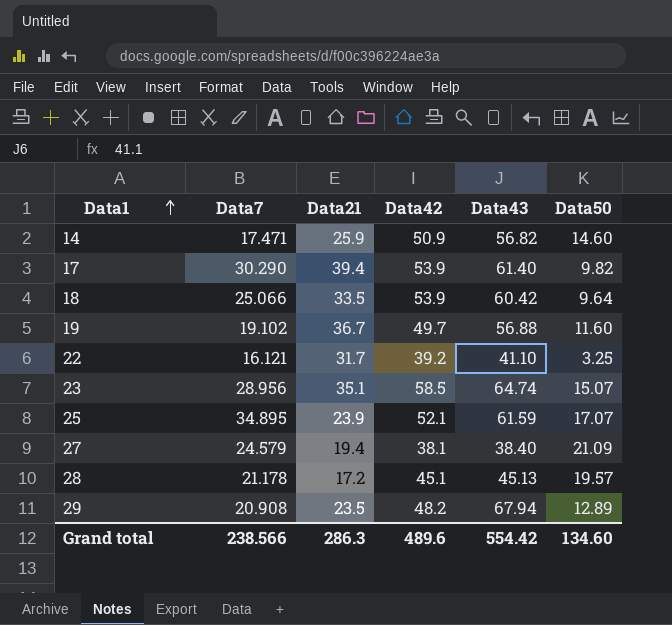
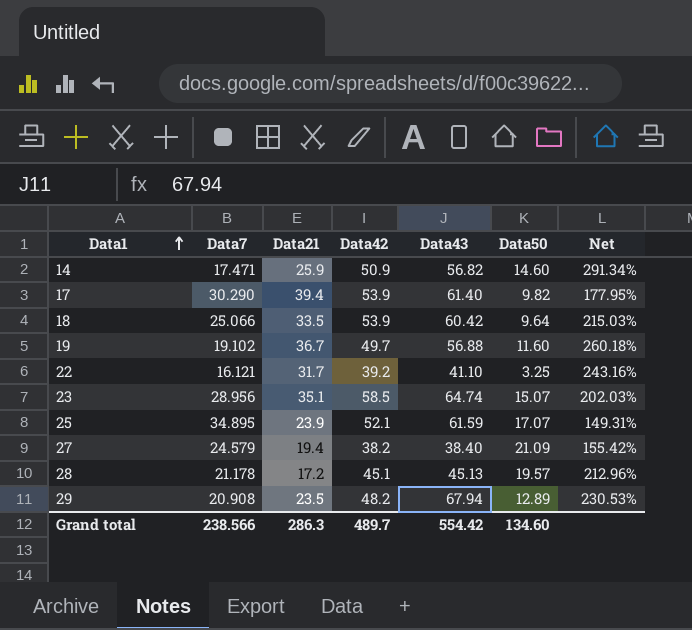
column Net | formula: none -> [Data42] / [Data7]
27 | Data42: 38.1 -> 38.2
Grand total | Data42: 489.6 -> 489.7

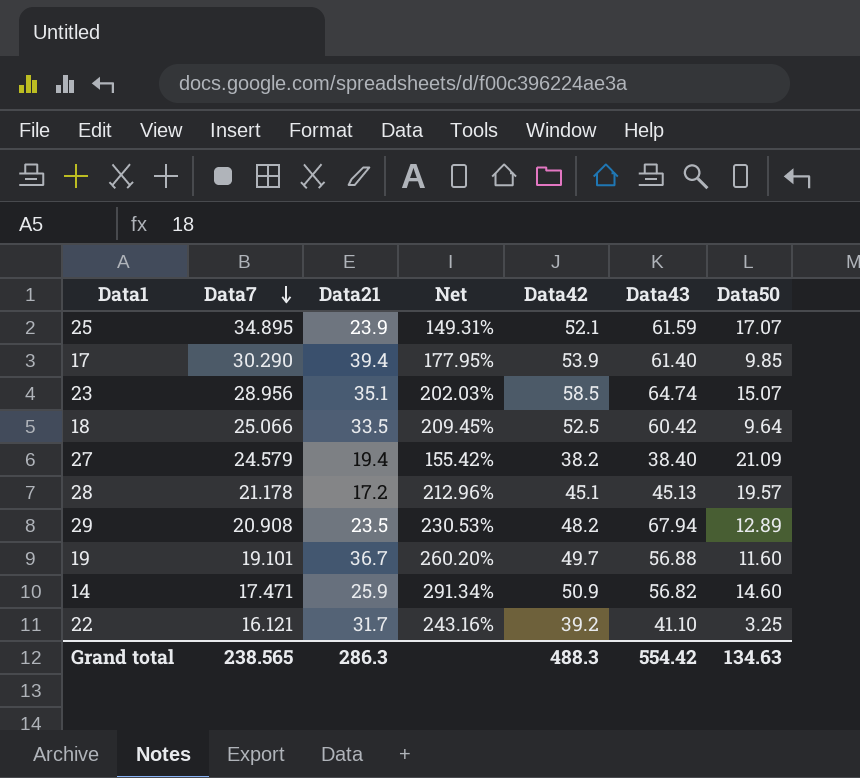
row order: Data1 ascending -> Data7 descending
column Net | position: 7 -> 4
17 | Data50: 9.82 -> 9.85
18 | Net: 215.03% -> 209.45%
18 | Data42: 53.9 -> 52.5
19 | Data7: 19.102 -> 19.101
19 | Net: 260.18% -> 260.20%
Grand total | Data7: 238.566 -> 238.565
Grand total | Data42: 489.7 -> 488.3
Grand total | Data50: 134.60 -> 134.63

